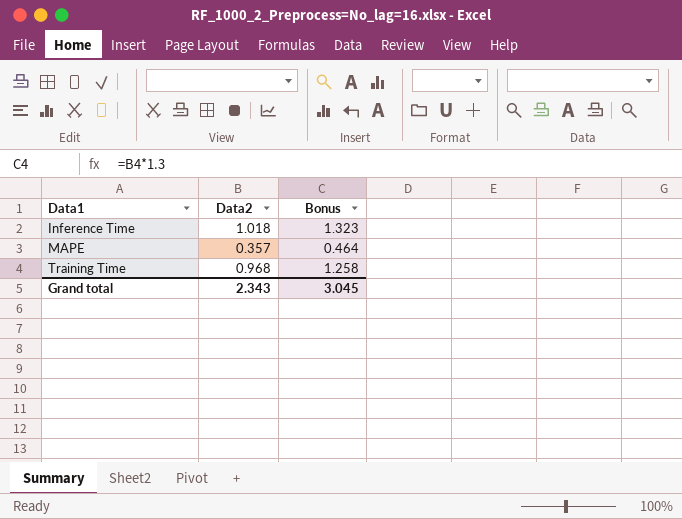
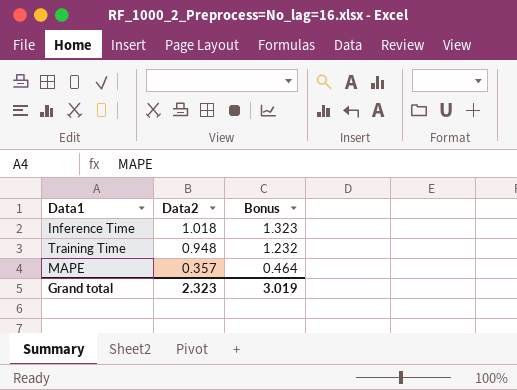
row order: Data1 ascending -> Data2 descending
Training Time | Data2: 0.968 -> 0.948
Training Time | Bonus: 1.258 -> 1.232
Grand total | Data2: 2.343 -> 2.323
Grand total | Bonus: 3.045 -> 3.019

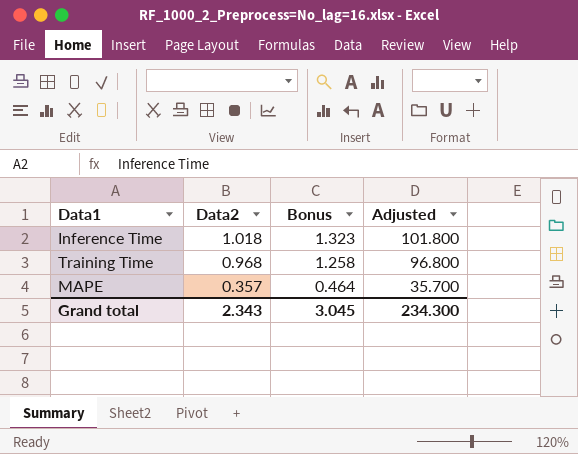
column Adjusted | formula: none -> [Data2] * 100
Training Time | Data2: 0.948 -> 0.968
Training Time | Bonus: 1.232 -> 1.258
Grand total | Data2: 2.323 -> 2.343
Grand total | Bonus: 3.019 -> 3.045

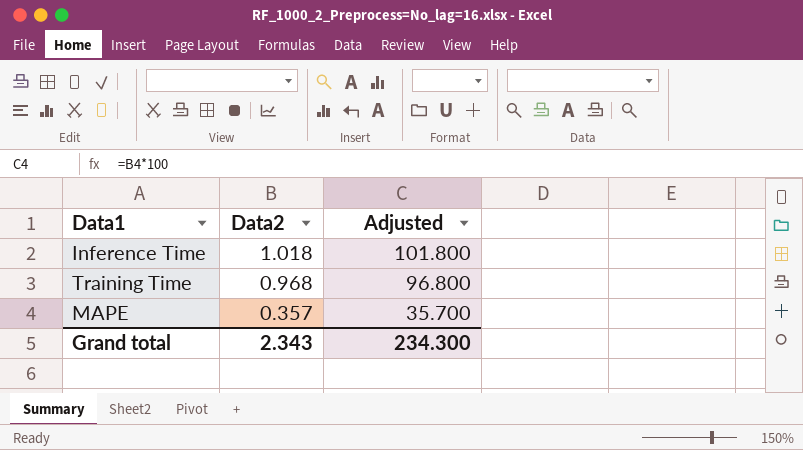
column Bonus | formula: [Data2] * 1.3 -> none

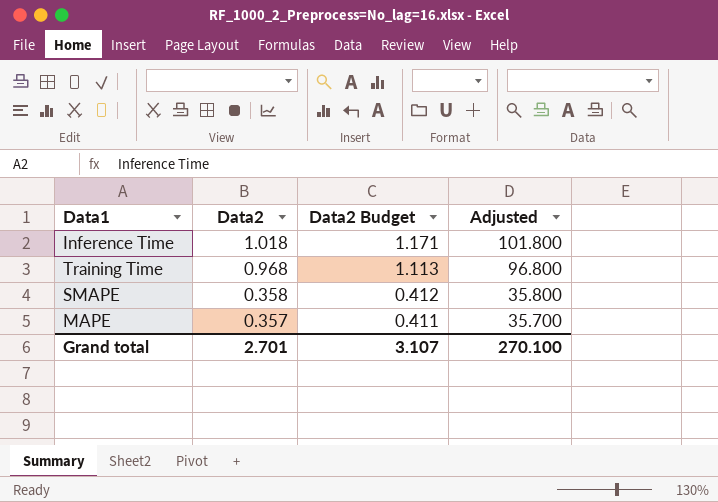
column Data2 Budget | formula: none -> [Data2] * 1.15
row SMAPE: none -> 0.358 | 0.412 | 35.800
Grand total | Data2: 2.343 -> 2.701
Grand total | Adjusted: 234.300 -> 270.100

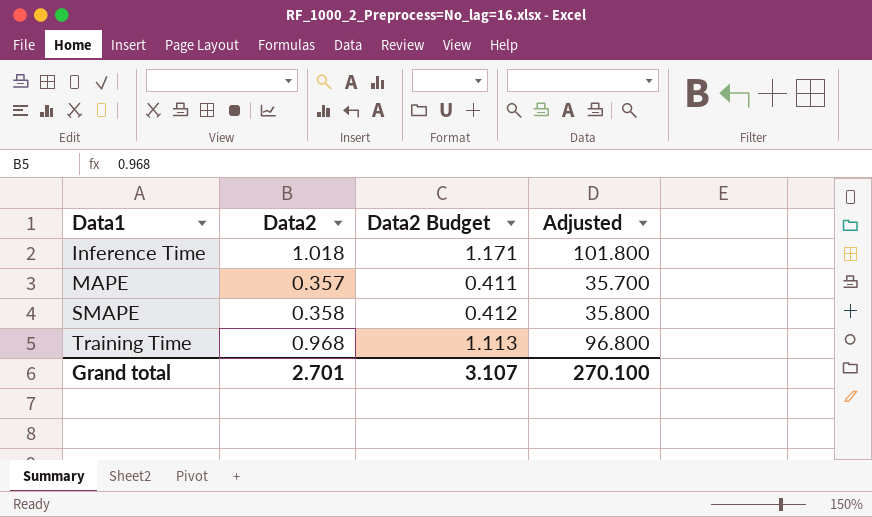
row order: Data2 descending -> Data1 ascending

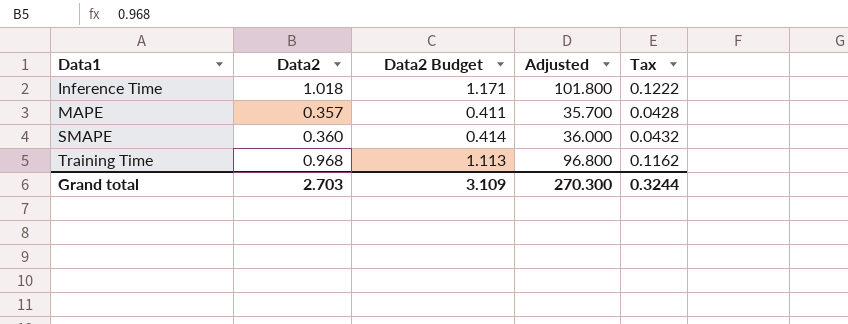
column Tax | formula: none -> [Data2] * 0.12
SMAPE | Data2: 0.358 -> 0.360
SMAPE | Data2 Budget: 0.412 -> 0.414
SMAPE | Adjusted: 35.800 -> 36.000
Grand total | Data2: 2.701 -> 2.703
Grand total | Data2 Budget: 3.107 -> 3.109
Grand total | Adjusted: 270.100 -> 270.300

